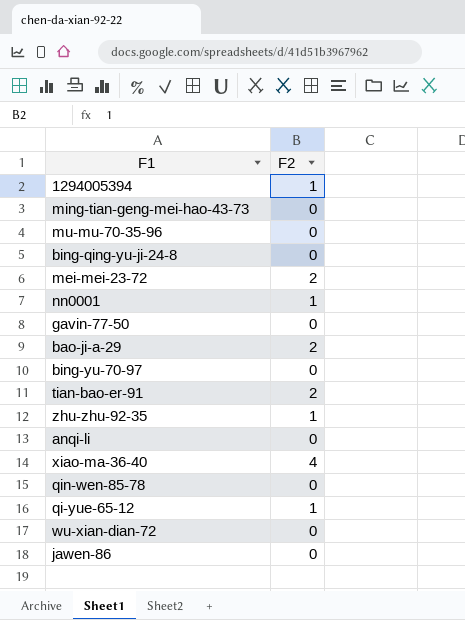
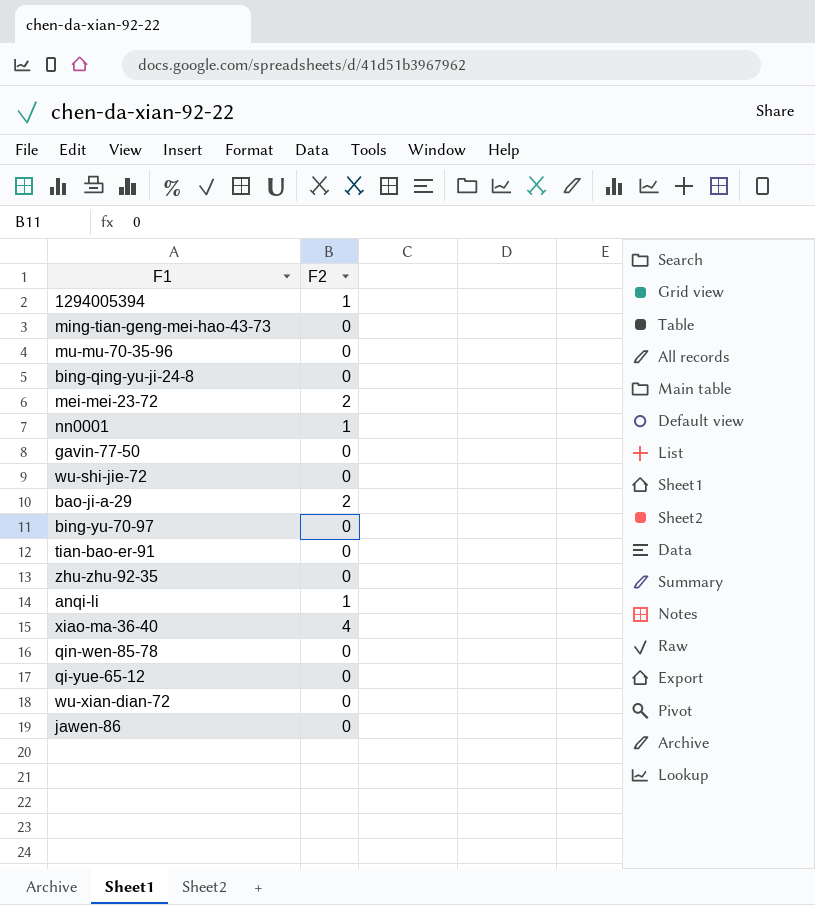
row wu-shi-jie-72: none -> 0
tian-bao-er-91 | F2: 2 -> 0
zhu-zhu-92-35 | F2: 1 -> 0
anqi-li | F2: 0 -> 1
qi-yue-65-12 | F2: 1 -> 0

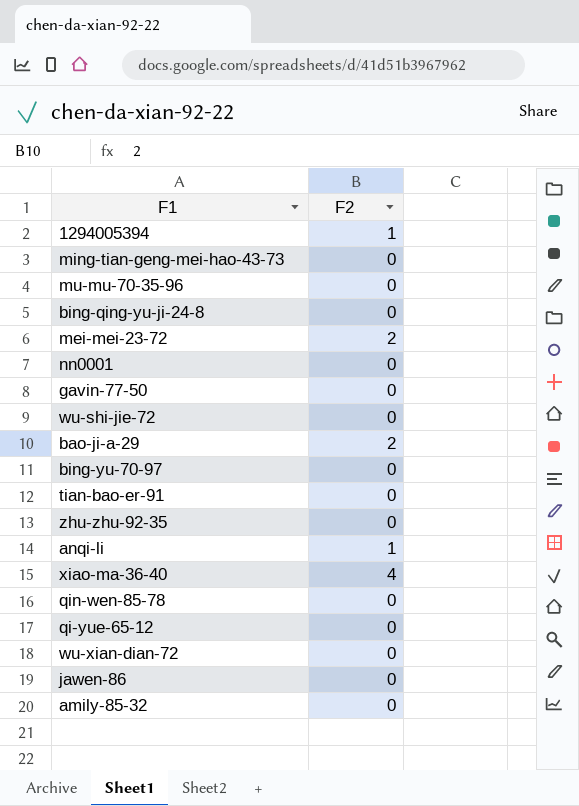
nn0001 | F2: 1 -> 0
row amily-85-32: none -> 0

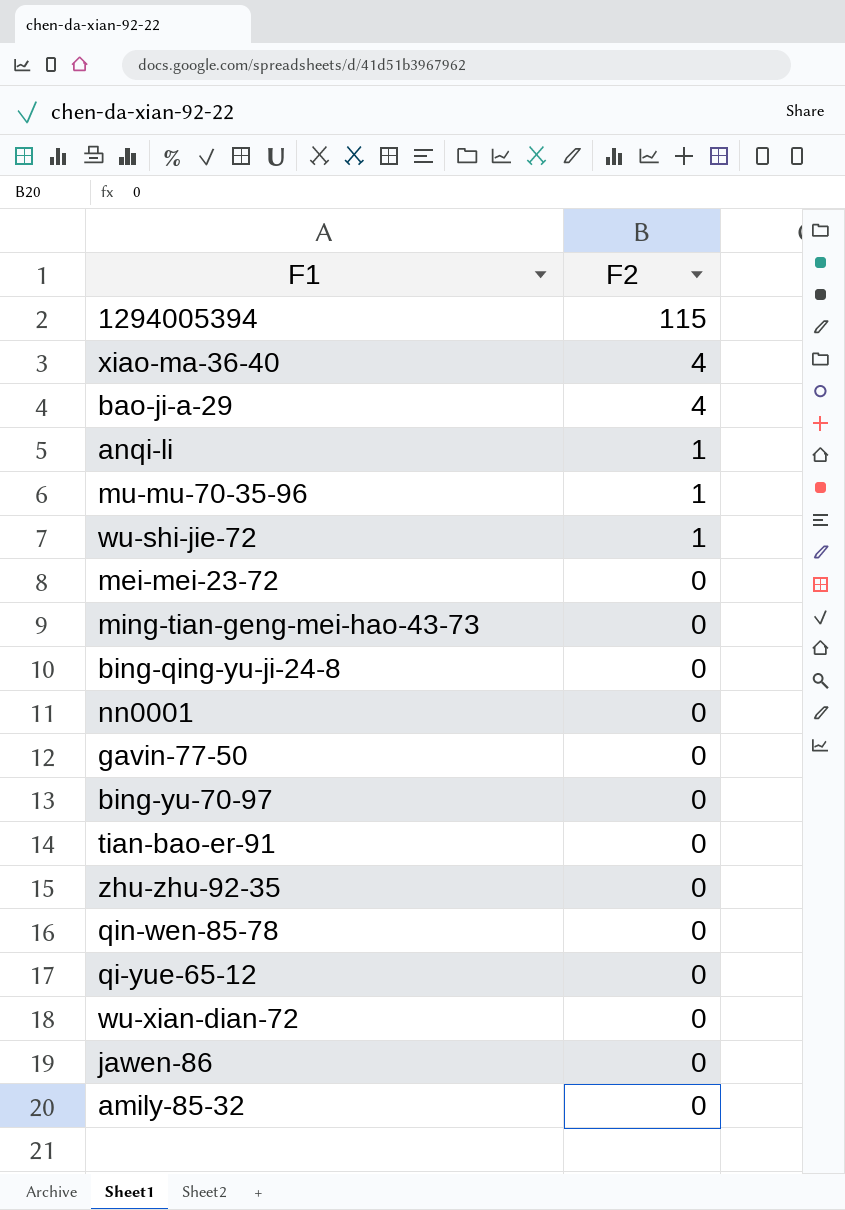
row order: none -> F2 descending
1294005394 | F2: 1 -> 115
bao-ji-a-29 | F2: 2 -> 4
mu-mu-70-35-96 | F2: 0 -> 1
wu-shi-jie-72 | F2: 0 -> 1
mei-mei-23-72 | F2: 2 -> 0

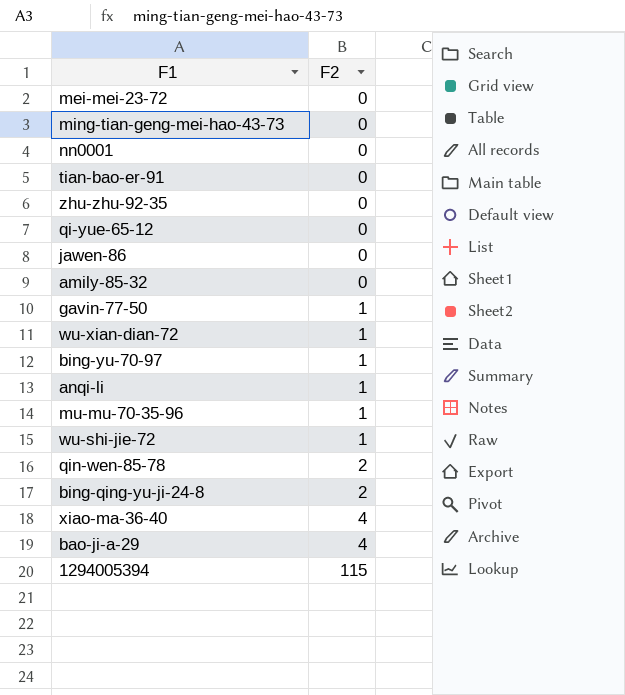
row order: F2 descending -> F2 ascending
gavin-77-50 | F2: 0 -> 1
wu-xian-dian-72 | F2: 0 -> 1
bing-yu-70-97 | F2: 0 -> 1
qin-wen-85-78 | F2: 0 -> 2
bing-qing-yu-ji-24-8 | F2: 0 -> 2

